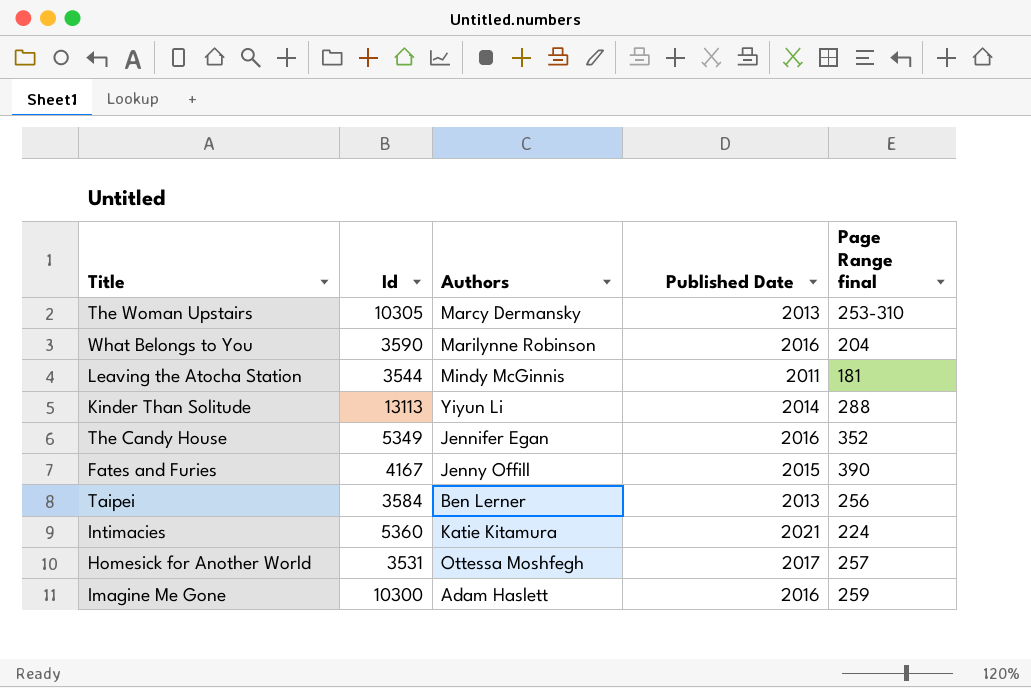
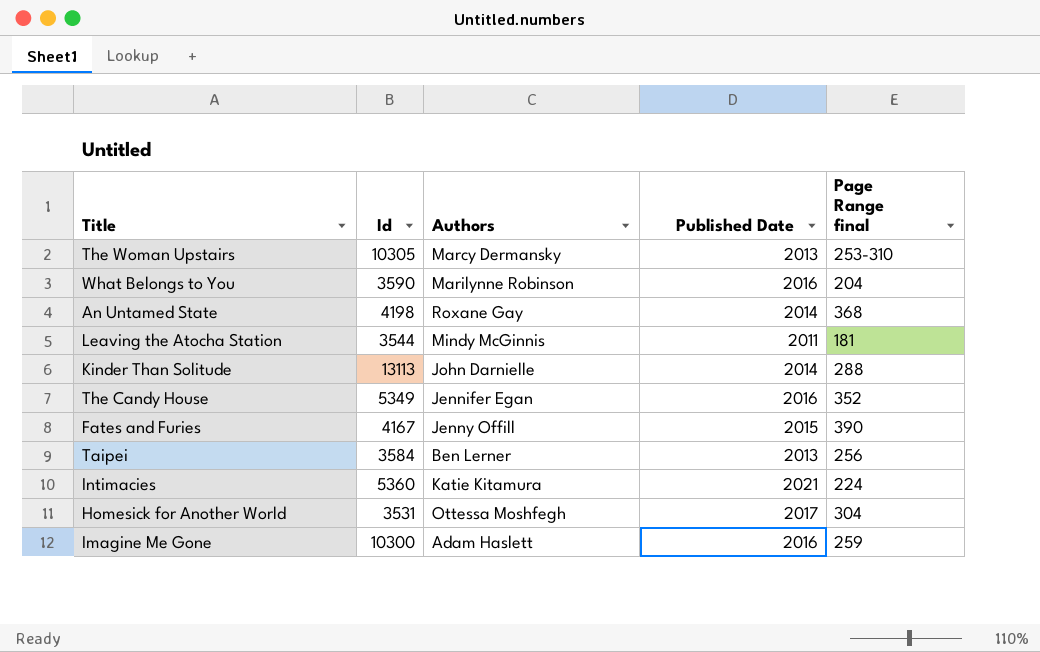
row An Untamed State: none -> 4198 | Roxane Gay | 2014 | 368
Kinder Than Solitude | Authors: Yiyun Li -> John Darnielle
Homesick for Another World | Page Range final: 257 -> 304

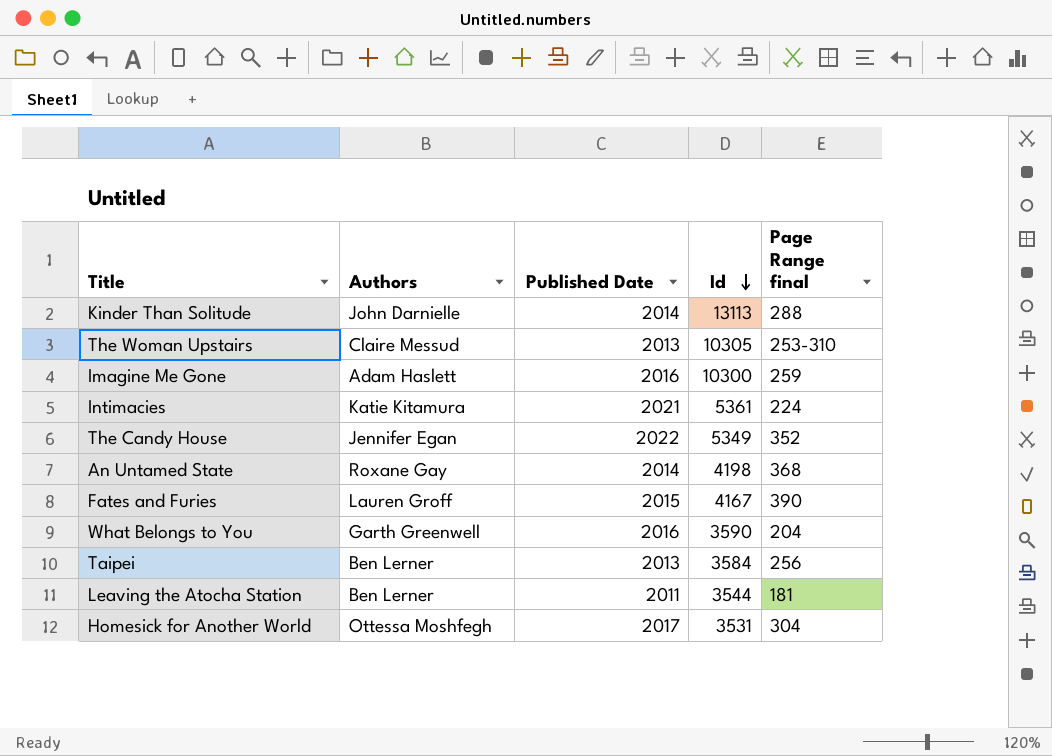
row order: none -> Id descending
column Id | position: 2 -> 4
The Woman Upstairs | Authors: Marcy Dermansky -> Claire Messud
Intimacies | Id: 5360 -> 5361
The Candy House | Published Date: 2016 -> 2022
Fates and Furies | Authors: Jenny Offill -> Lauren Groff
What Belongs to You | Authors: Marilynne Robinson -> Garth Greenwell
Leaving the Atocha Station | Authors: Mindy McGinnis -> Ben Lerner

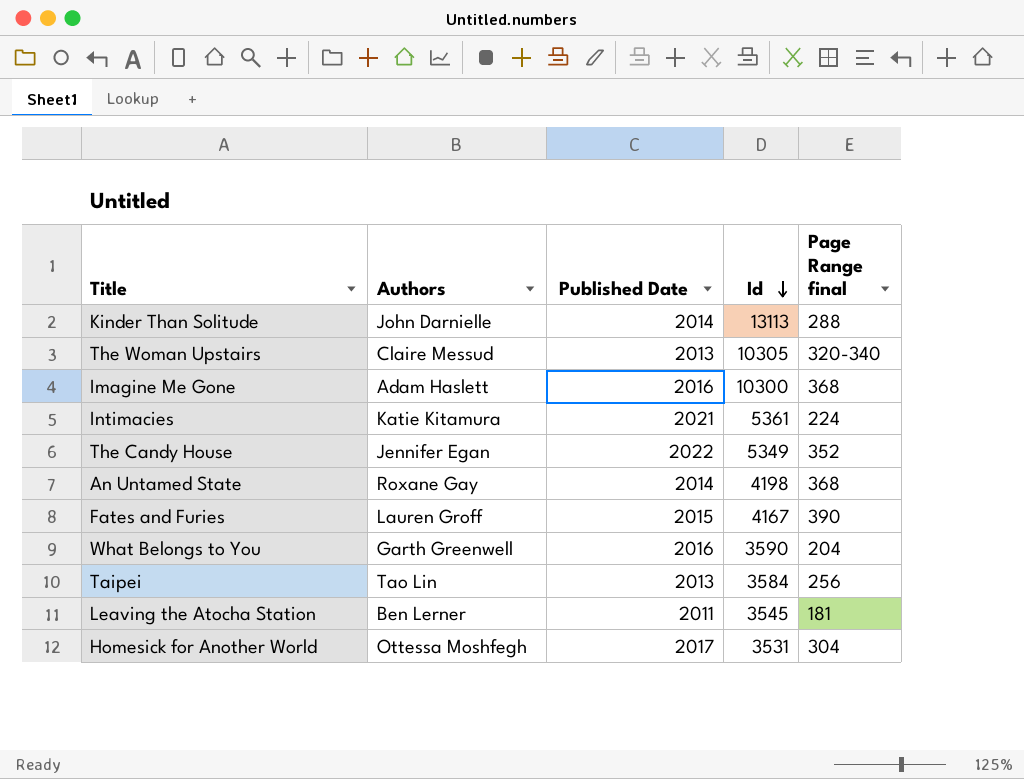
The Woman Upstairs | Page Range final: 253-310 -> 320-340
Imagine Me Gone | Page Range final: 259 -> 368
Taipei | Authors: Ben Lerner -> Tao Lin
Leaving the Atocha Station | Id: 3544 -> 3545

